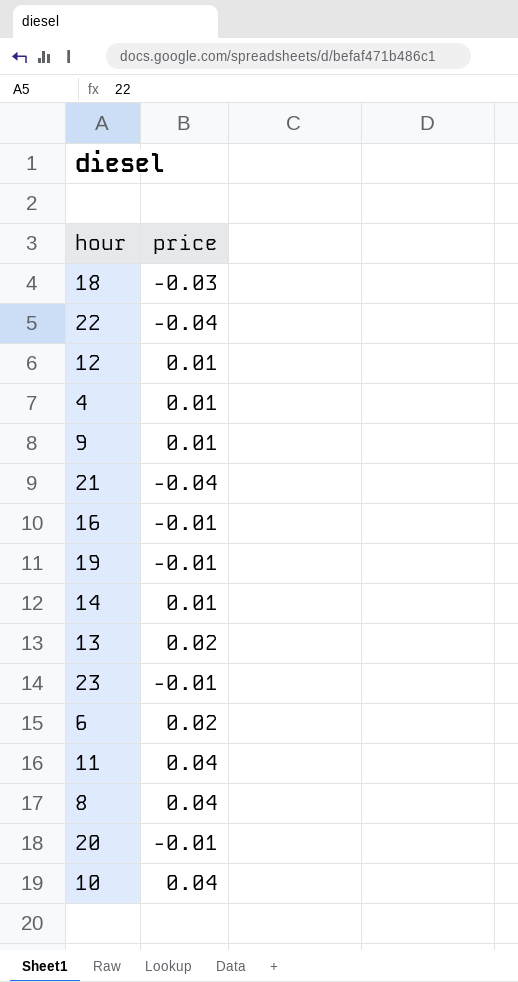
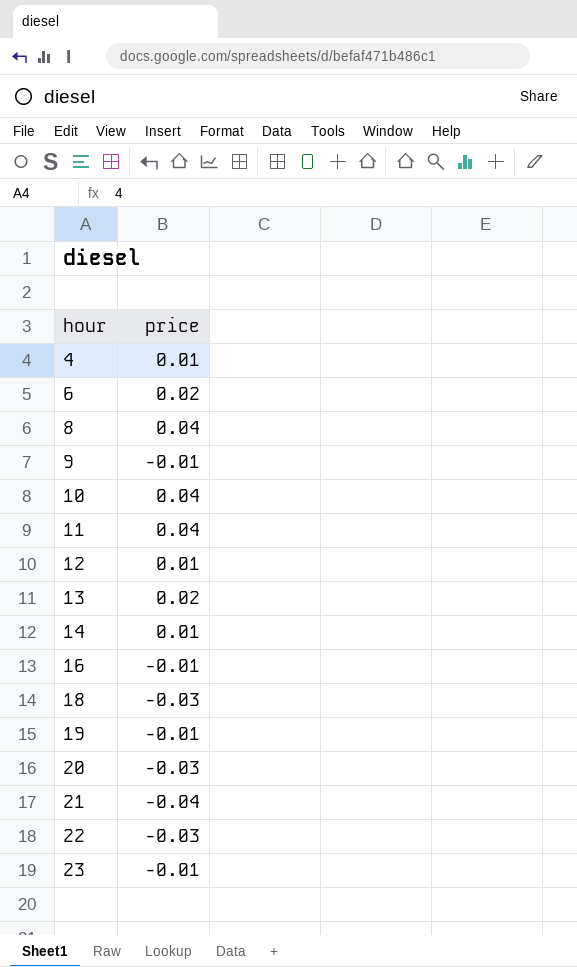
row order: none -> hour ascending
9 | price: 0.01 -> -0.01
20 | price: -0.01 -> -0.03
22 | price: -0.04 -> -0.03

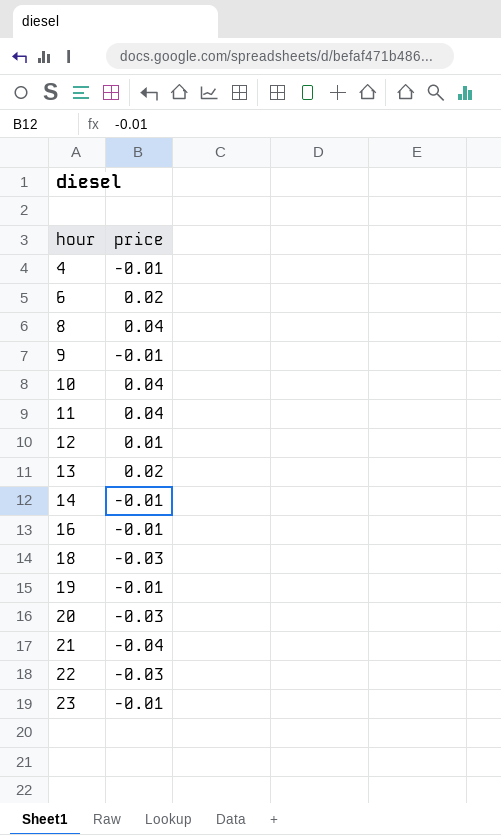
4 | price: 0.01 -> -0.01
14 | price: 0.01 -> -0.01

